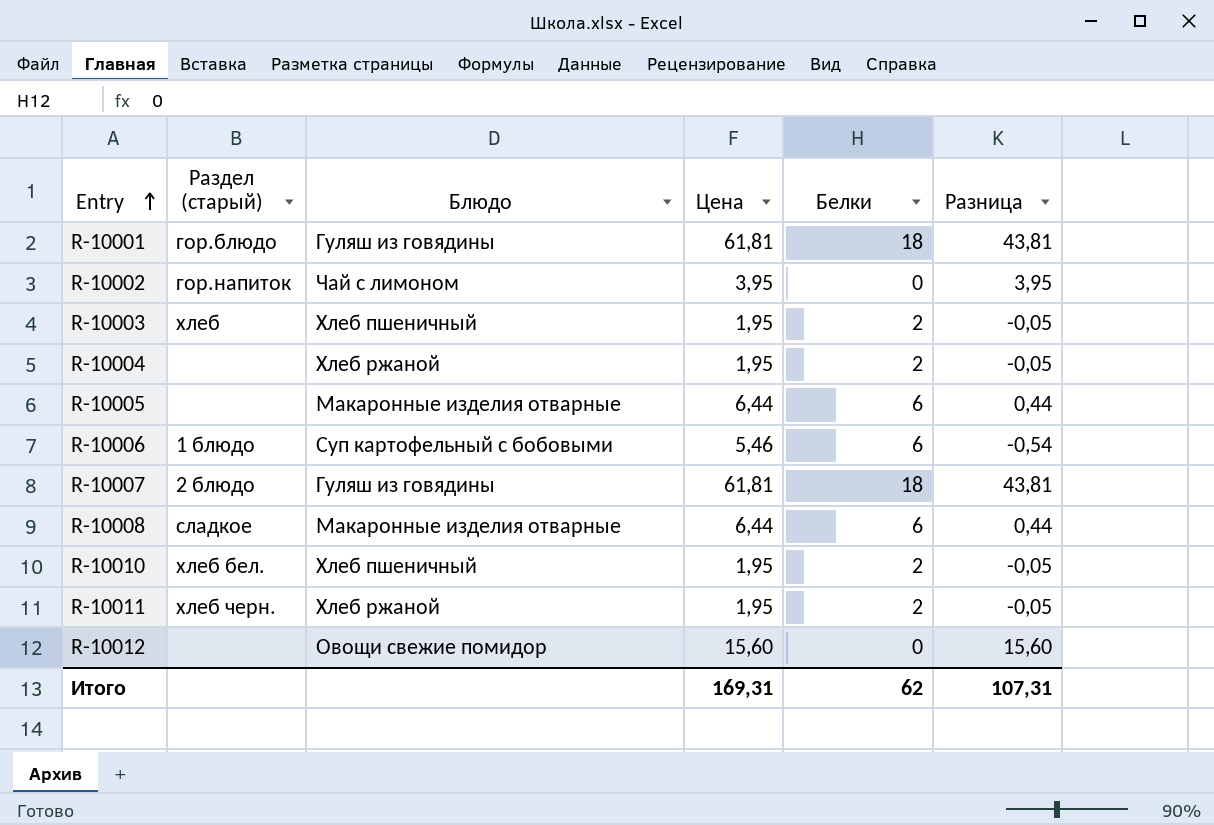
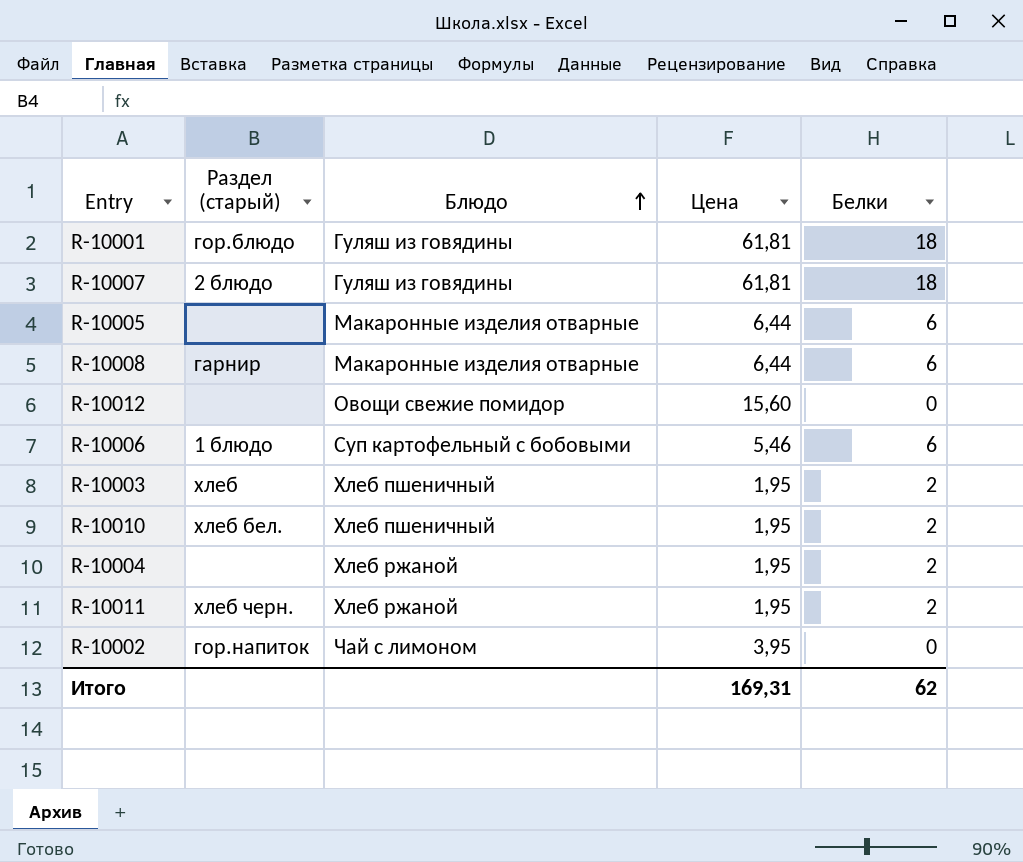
row order: Entry ascending -> Блюдо ascending
column Разница | formula: [Цена] - [Белки] -> none
R-10008 | Раздел (старый): сладкое -> гарнир

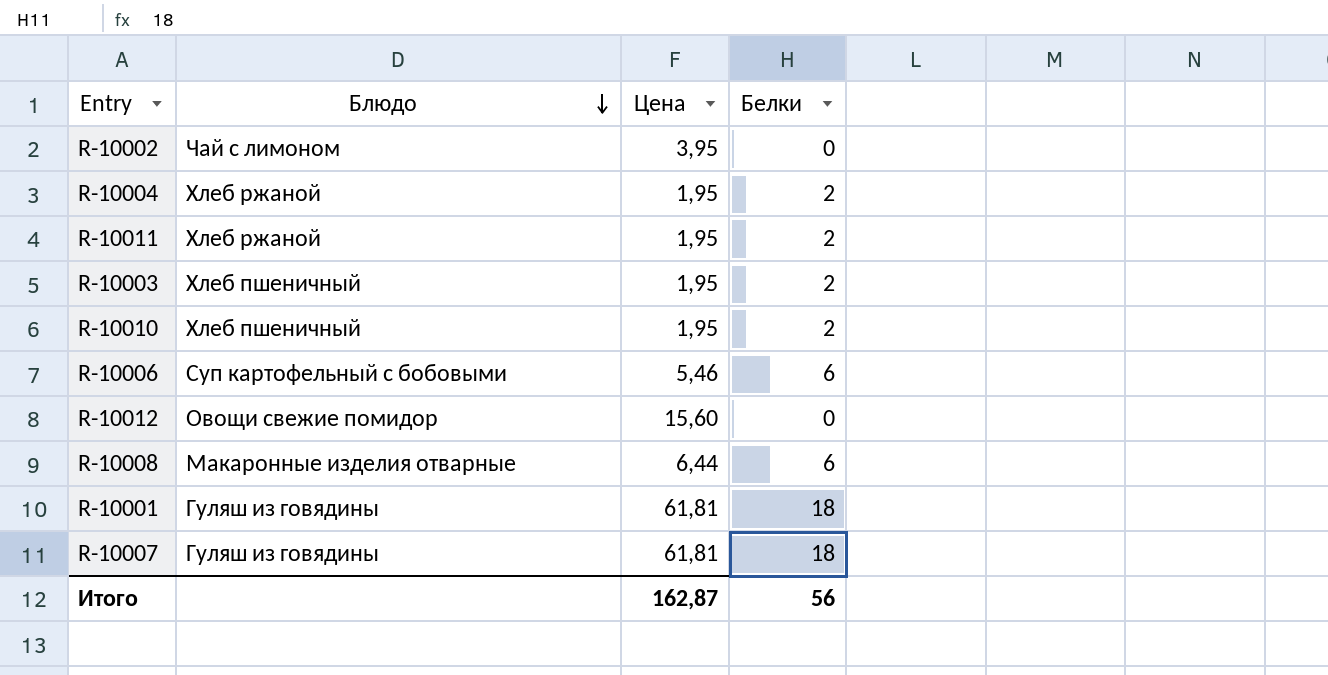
row order: Блюдо ascending -> Блюдо descending
column Раздел (старый) | position: 2 -> none
row R-10005: none | Макаронные изделия отварные | 6,44 | 6 -> none
Итого | Цена: 169,31 -> 162,87
Итого | Белки: 62 -> 56

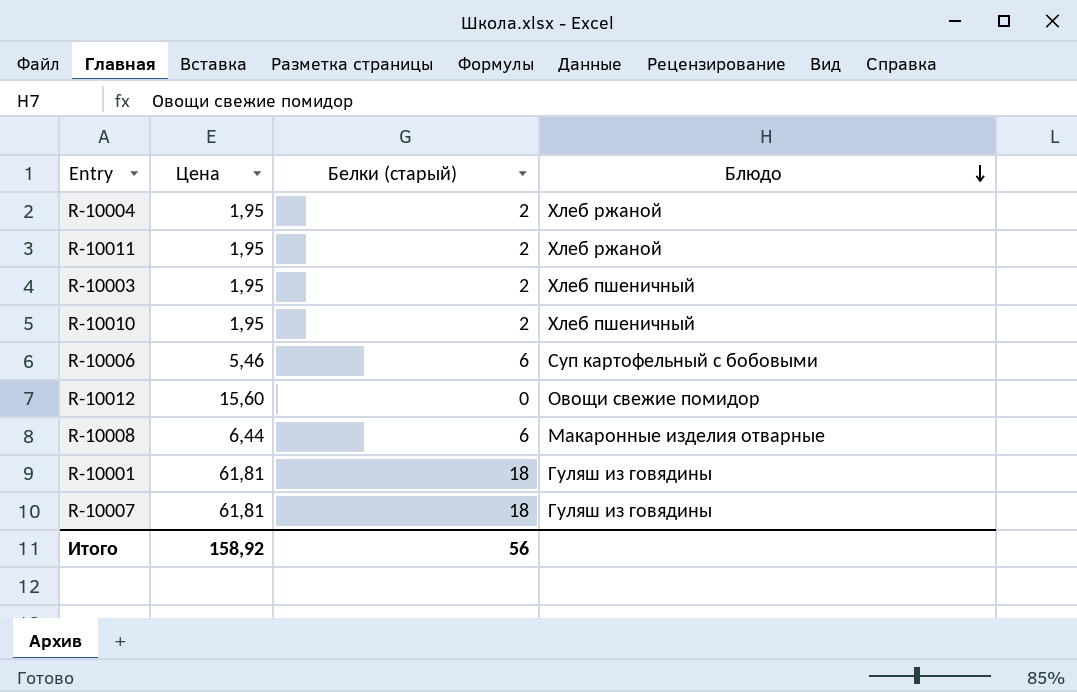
column name: Белки -> Белки (старый)
column Блюдо | position: 2 -> 4
row R-10002: Чай с лимоном | 3,95 | 0 -> none
Итого | Цена: 162,87 -> 158,92

